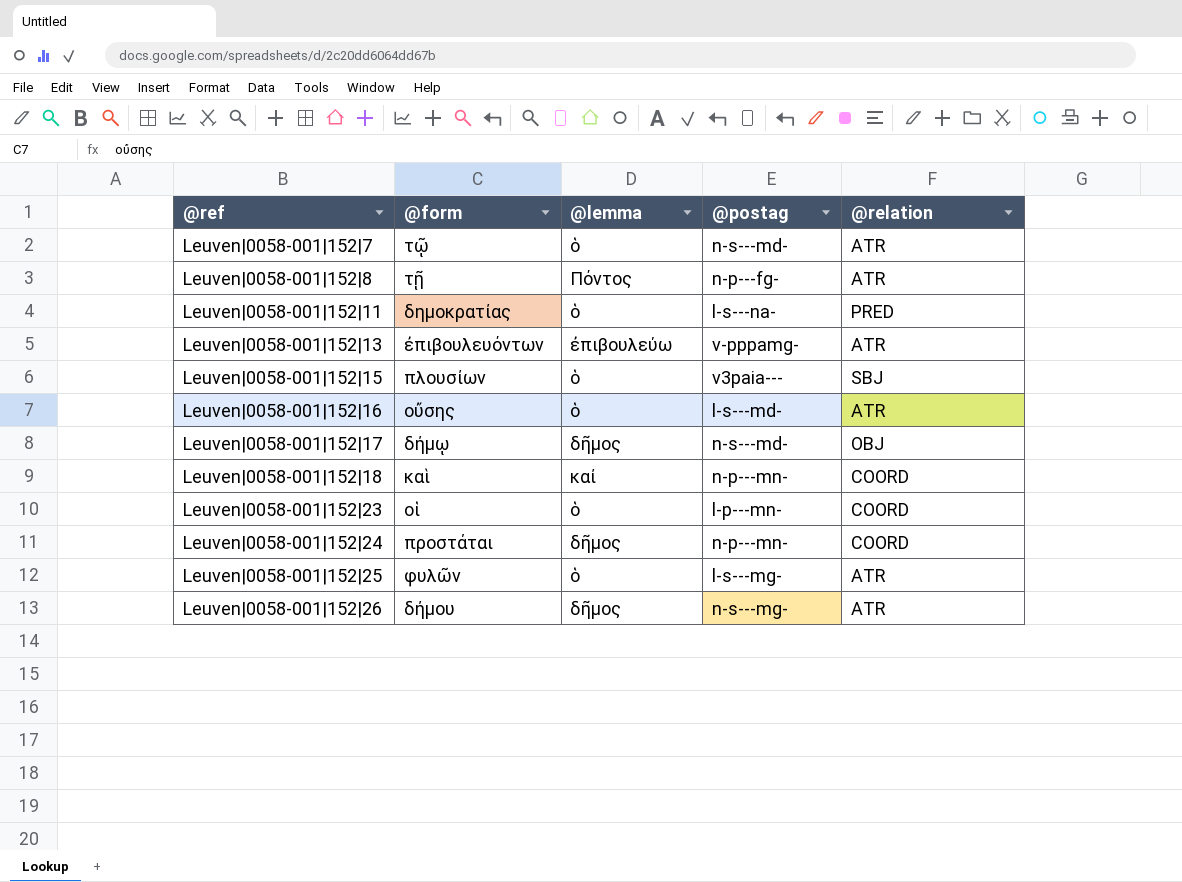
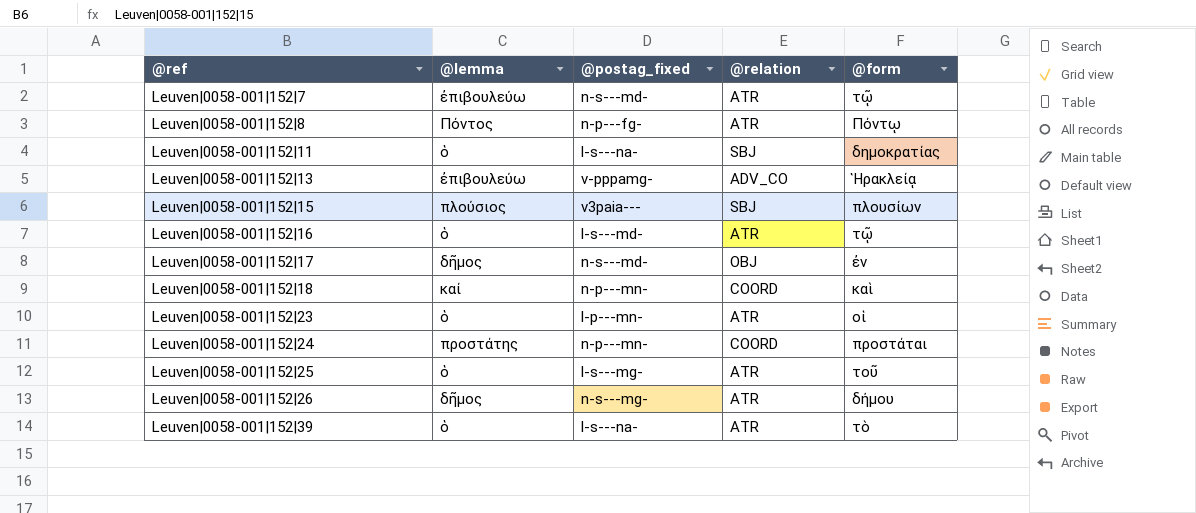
column name: @postag -> @postag_fixed
column @form | position: 2 -> 5
Leuven|0058-001|152|7 | @lemma: ὁ -> ἐπιβουλεύω
Leuven|0058-001|152|8 | @form: τῇ -> Πόντῳ
Leuven|0058-001|152|11 | @relation: PRED -> SBJ
Leuven|0058-001|152|13 | @relation: ATR -> ADV_CO
Leuven|0058-001|152|13 | @form: ἐπιβουλευόντων -> Ἡρακλείᾳ
Leuven|0058-001|152|15 | @lemma: ὁ -> πλούσιος
Leuven|0058-001|152|16 | @form: οὔσης -> τῷ
Leuven|0058-001|152|17 | @form: δήμῳ -> ἐν
Leuven|0058-001|152|23 | @relation: COORD -> ATR
Leuven|0058-001|152|24 | @lemma: δῆμος -> προστάτης
Leuven|0058-001|152|25 | @form: φυλῶν -> τοῦ
row Leuven|0058-001|152|39: none -> ὁ | l-s---na- | ATR | τὸ

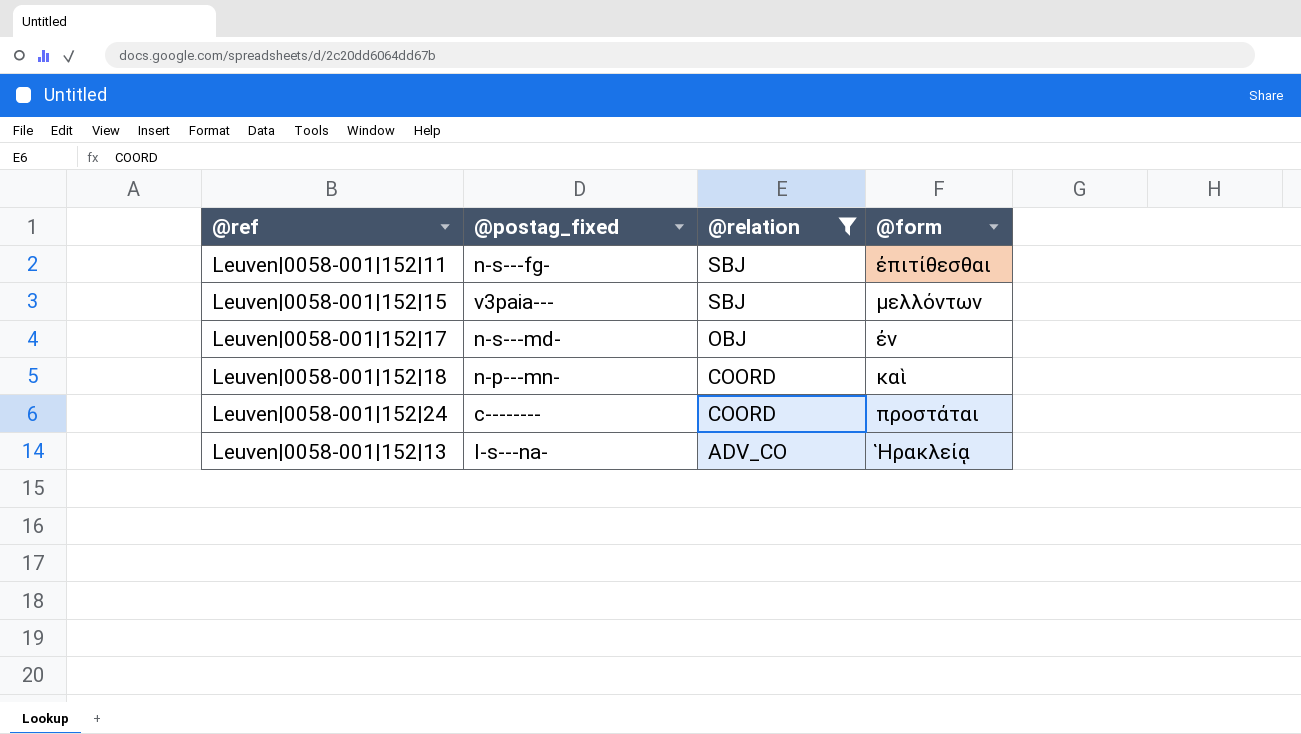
filter: none -> @relation != ATR
row order: @ref ascending -> @relation descending
column @lemma | position: 2 -> none
Leuven|0058-001|152|11 | @postag_fixed: l-s---na- -> n-s---fg-
Leuven|0058-001|152|11 | @form: δημοκρατίας -> ἐπιτίθεσθαι
Leuven|0058-001|152|15 | @form: πλουσίων -> μελλόντων
Leuven|0058-001|152|24 | @postag_fixed: n-p---mn- -> c--------
Leuven|0058-001|152|13 | @postag_fixed: v-pppamg- -> l-s---na-

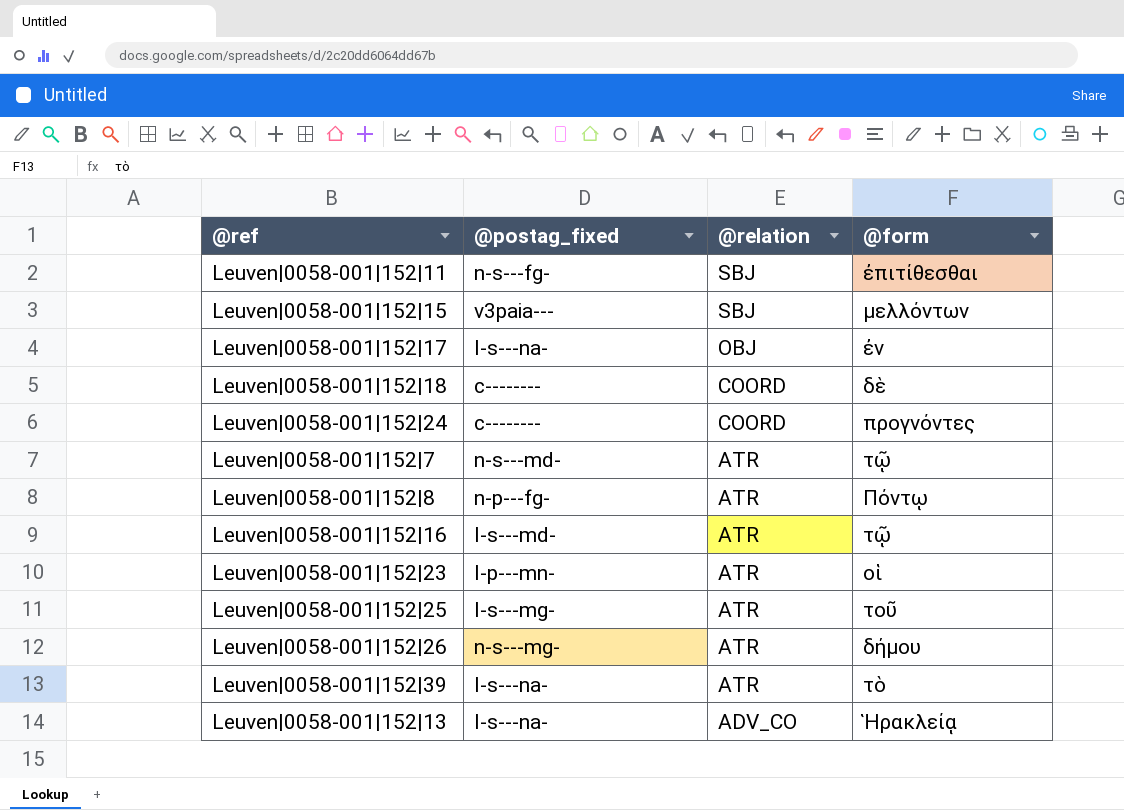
filter: @relation != ATR -> none
Leuven|0058-001|152|17 | @postag_fixed: n-s---md- -> l-s---na-
Leuven|0058-001|152|18 | @postag_fixed: n-p---mn- -> c--------
Leuven|0058-001|152|18 | @form: καὶ -> δὲ
Leuven|0058-001|152|24 | @form: προστάται -> προγνόντες

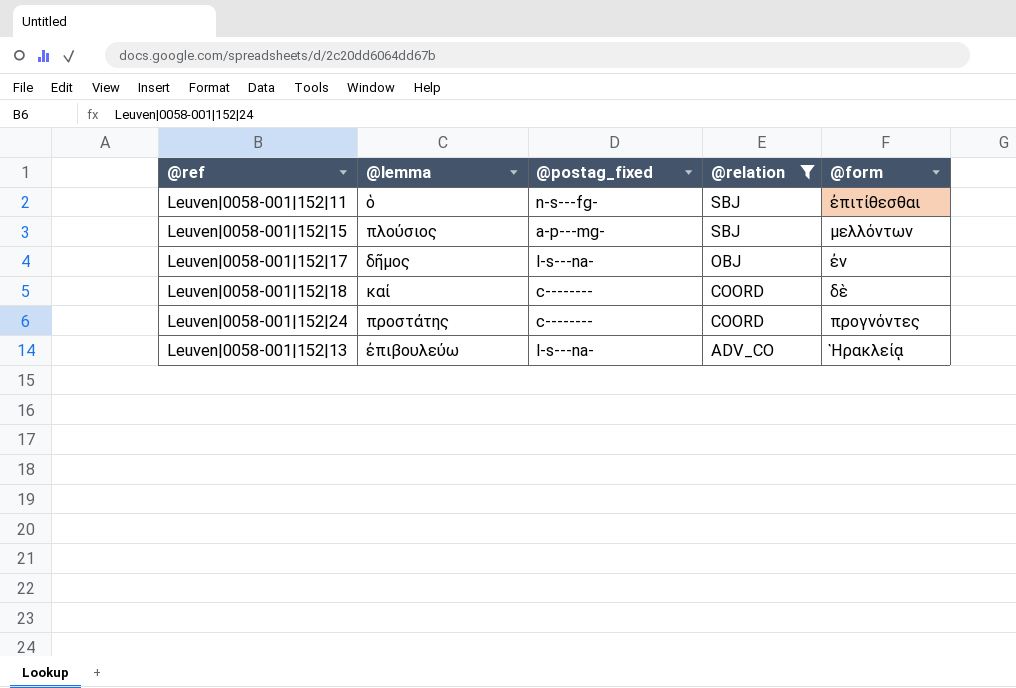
filter: none -> @relation != ATR
column @lemma | position: none -> 2
Leuven|0058-001|152|15 | @postag_fixed: v3paia--- -> a-p---mg-

